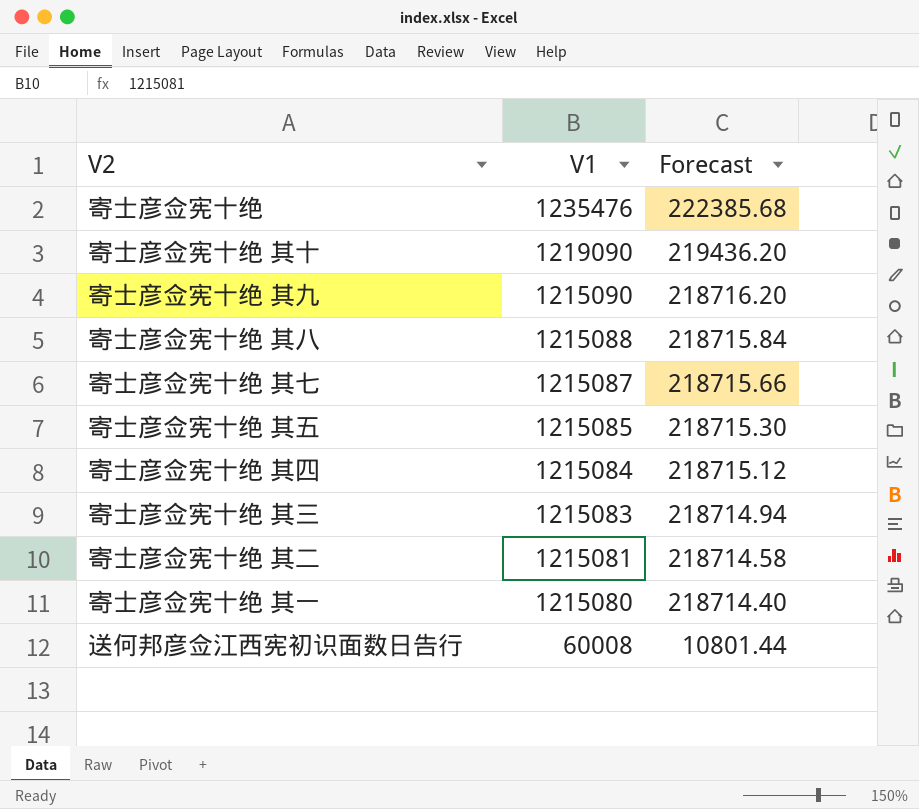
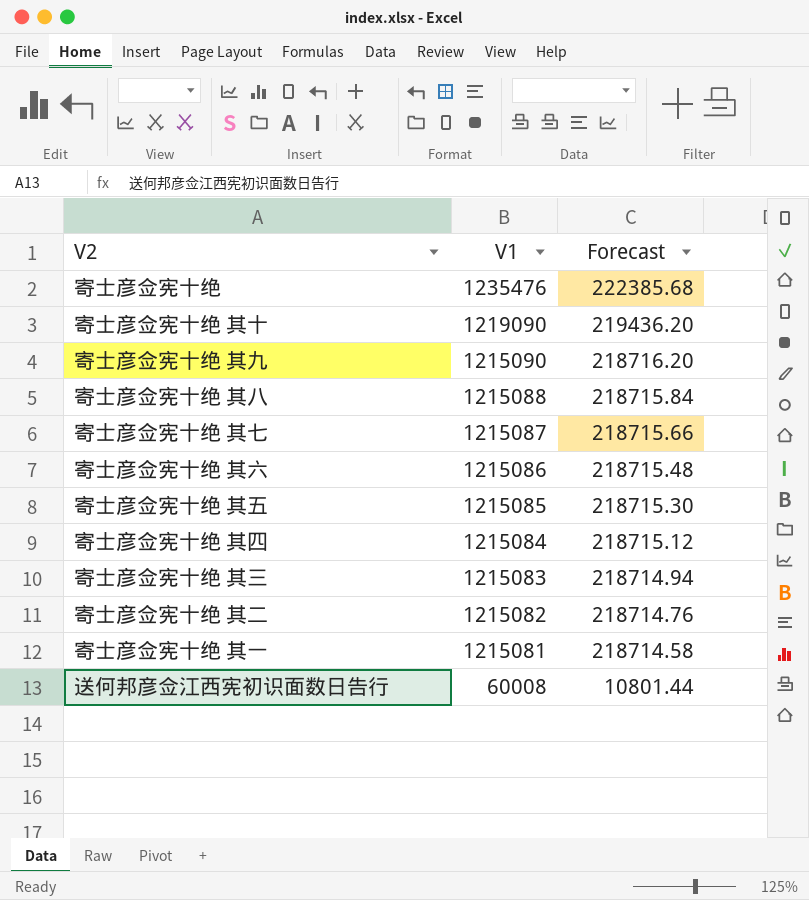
row 寄士彦佥宪十绝 其六: none -> 1215086 | 218715.48
寄士彦佥宪十绝 其二 | V1: 1215081 -> 1215082
寄士彦佥宪十绝 其二 | Forecast: 218714.58 -> 218714.76
寄士彦佥宪十绝 其一 | V1: 1215080 -> 1215081
寄士彦佥宪十绝 其一 | Forecast: 218714.40 -> 218714.58

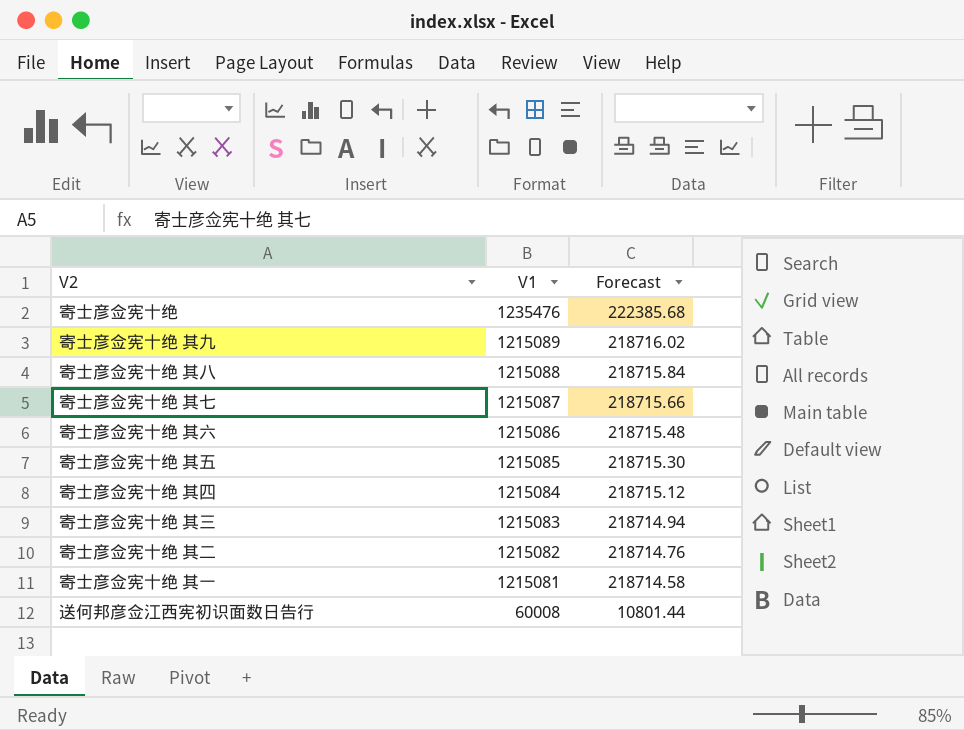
row 寄士彦佥宪十绝 其十: 1219090 | 219436.20 -> none
寄士彦佥宪十绝 其九 | V1: 1215090 -> 1215089
寄士彦佥宪十绝 其九 | Forecast: 218716.20 -> 218716.02

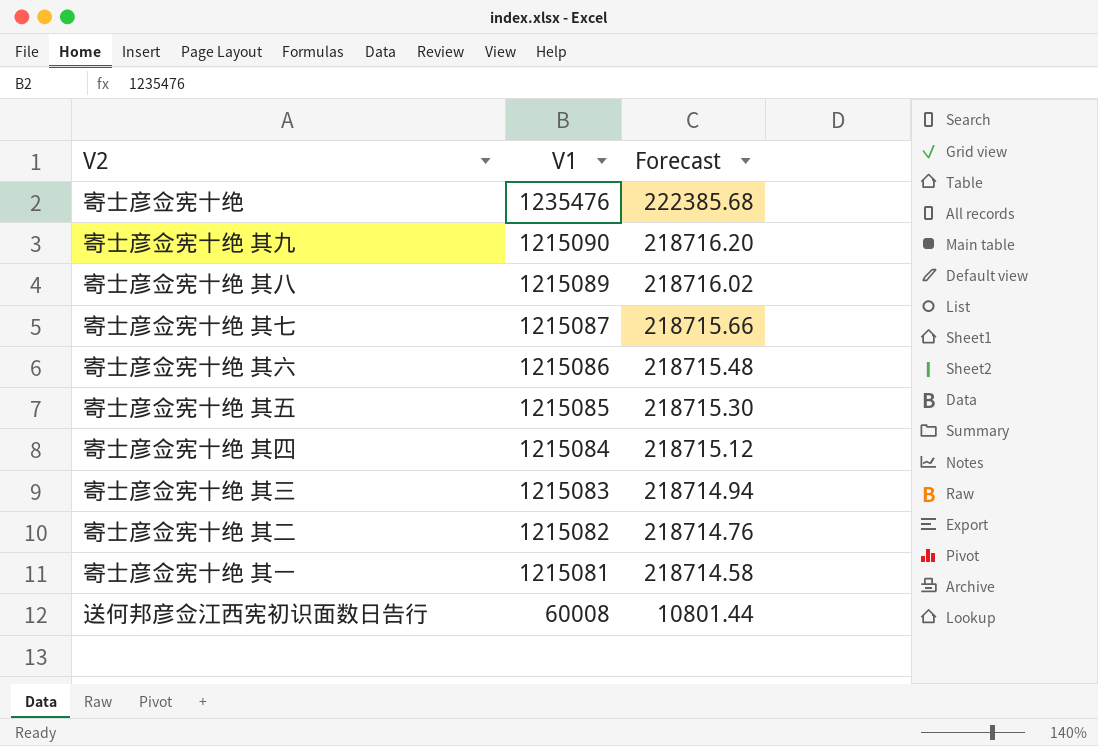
寄士彦佥宪十绝 其九 | V1: 1215089 -> 1215090
寄士彦佥宪十绝 其九 | Forecast: 218716.02 -> 218716.20
寄士彦佥宪十绝 其八 | V1: 1215088 -> 1215089
寄士彦佥宪十绝 其八 | Forecast: 218715.84 -> 218716.02

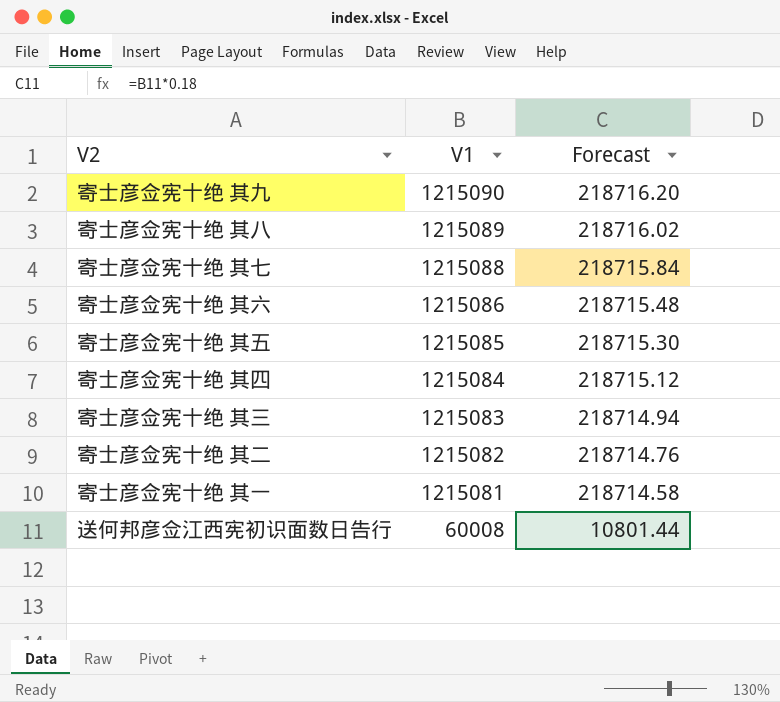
row 寄士彦佥宪十绝: 1235476 | 222385.68 -> none
寄士彦佥宪十绝 其七 | V1: 1215087 -> 1215088
寄士彦佥宪十绝 其七 | Forecast: 218715.66 -> 218715.84

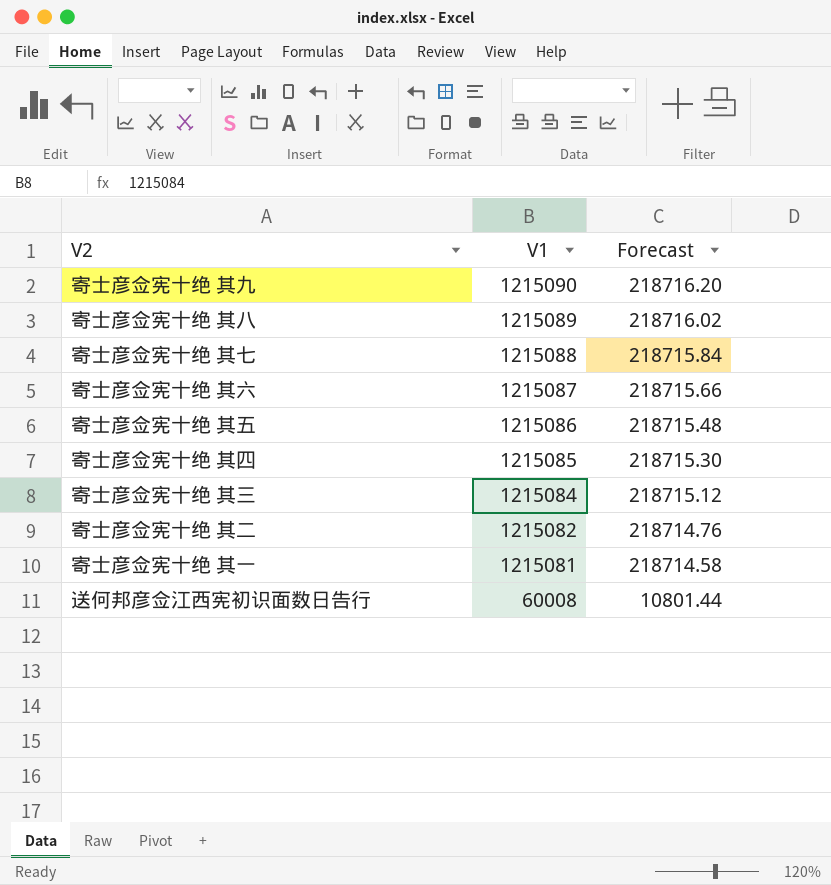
寄士彦佥宪十绝 其六 | V1: 1215086 -> 1215087
寄士彦佥宪十绝 其六 | Forecast: 218715.48 -> 218715.66
寄士彦佥宪十绝 其五 | V1: 1215085 -> 1215086
寄士彦佥宪十绝 其五 | Forecast: 218715.30 -> 218715.48
寄士彦佥宪十绝 其四 | V1: 1215084 -> 1215085
寄士彦佥宪十绝 其四 | Forecast: 218715.12 -> 218715.30
寄士彦佥宪十绝 其三 | V1: 1215083 -> 1215084
寄士彦佥宪十绝 其三 | Forecast: 218714.94 -> 218715.12

